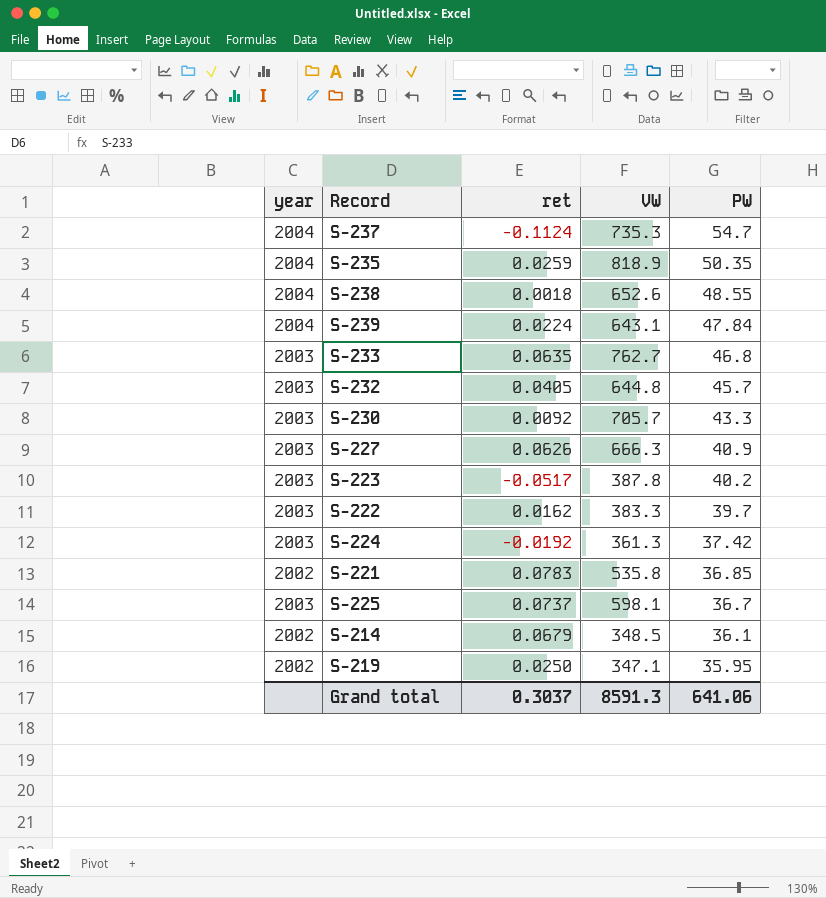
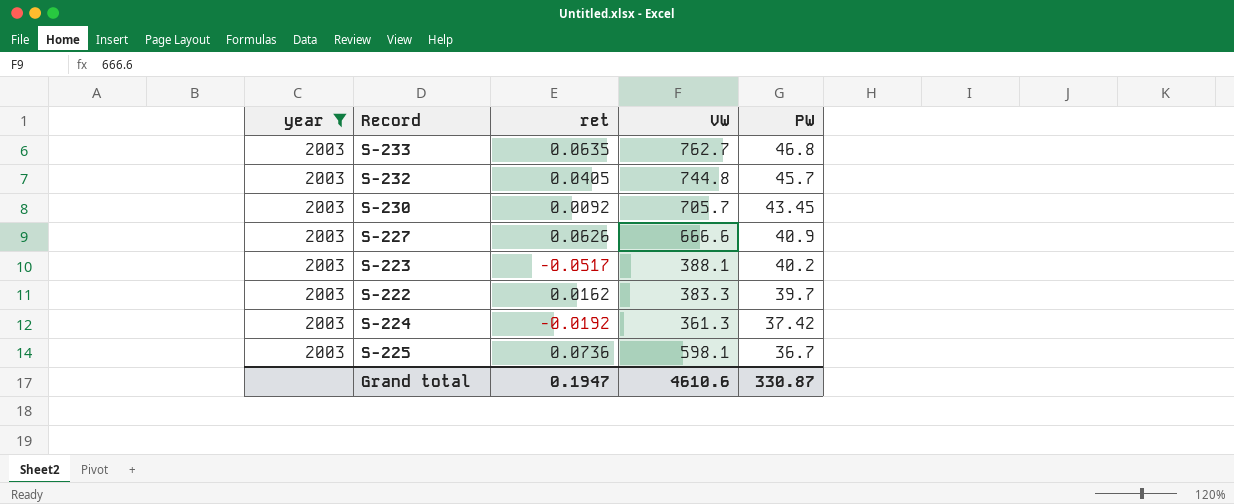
filter: none -> year = 2003
S-232 | VW: 644.8 -> 744.8
S-230 | PW: 43.3 -> 43.45
S-227 | VW: 666.3 -> 666.6
S-223 | VW: 387.8 -> 388.1
S-225 | ret: 0.0737 -> 0.0736
Grand total | ret: 0.3037 -> 0.1947
Grand total | VW: 8591.3 -> 4610.6
Grand total | PW: 641.06 -> 330.87

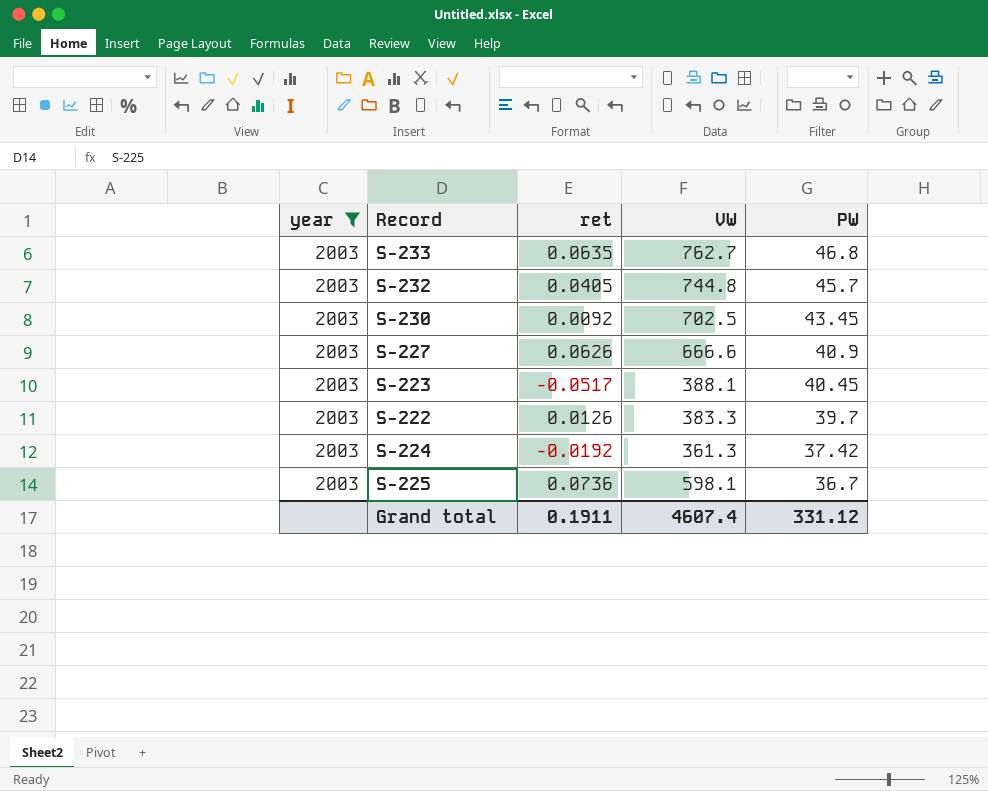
S-230 | VW: 705.7 -> 702.5
S-223 | PW: 40.2 -> 40.45
S-222 | ret: 0.0162 -> 0.0126
Grand total | ret: 0.1947 -> 0.1911
Grand total | VW: 4610.6 -> 4607.4
Grand total | PW: 330.87 -> 331.12

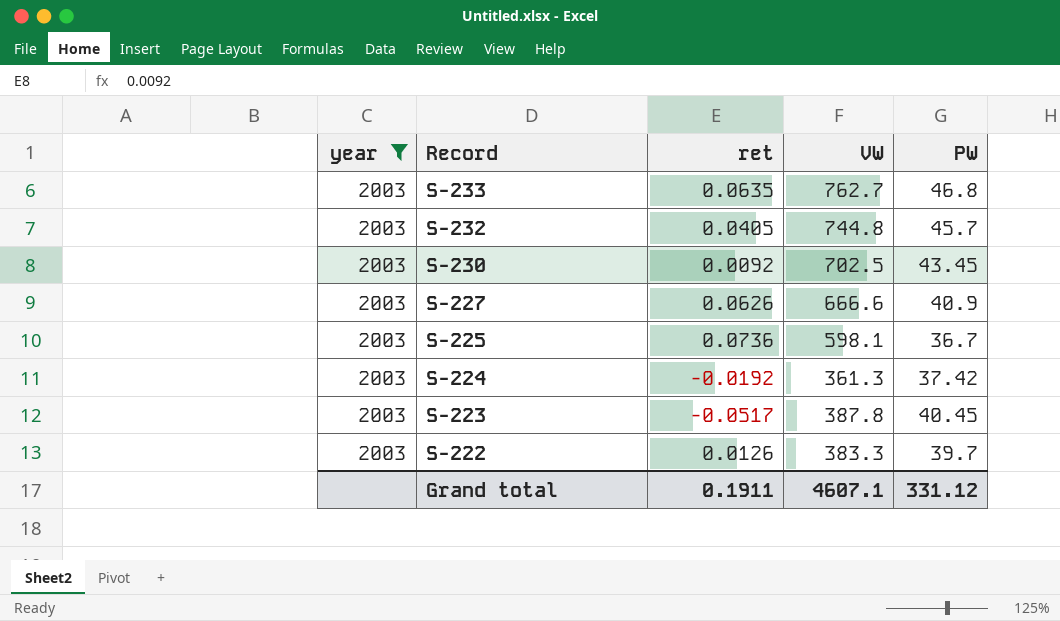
row order: PW descending -> Record descending
S-223 | VW: 388.1 -> 387.8
Grand total | VW: 4607.4 -> 4607.1

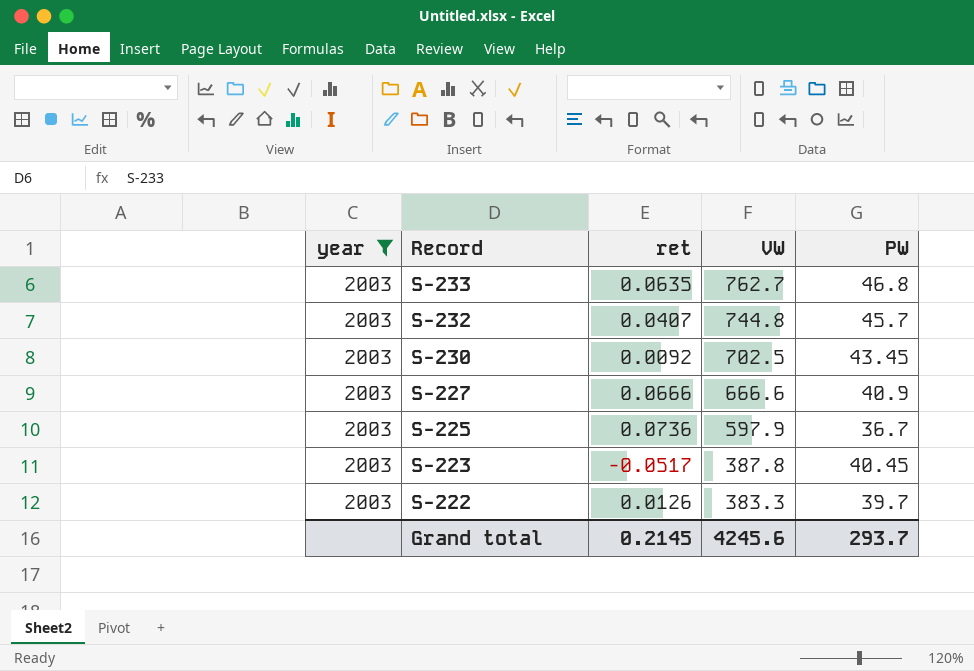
row S-224: 2003 | -0.0192 | 361.3 | 37.42 -> none
S-232 | ret: 0.0405 -> 0.0407
S-227 | ret: 0.0626 -> 0.0666
S-225 | VW: 598.1 -> 597.9
Grand total | ret: 0.1911 -> 0.2145
Grand total | VW: 4607.1 -> 4245.6
Grand total | PW: 331.12 -> 293.7

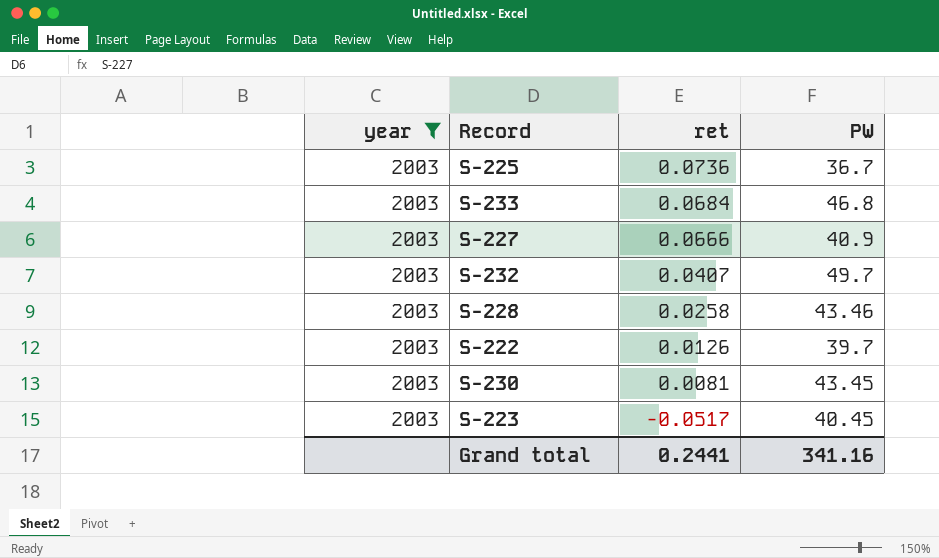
row order: Record descending -> ret descending
column VW | position: 4 -> none
S-233 | ret: 0.0635 -> 0.0684
S-232 | PW: 45.7 -> 49.7
row S-228: none -> 2003 | 0.0258 | 43.46
S-230 | ret: 0.0092 -> 0.0081
Grand total | ret: 0.2145 -> 0.2441
Grand total | PW: 293.7 -> 341.16

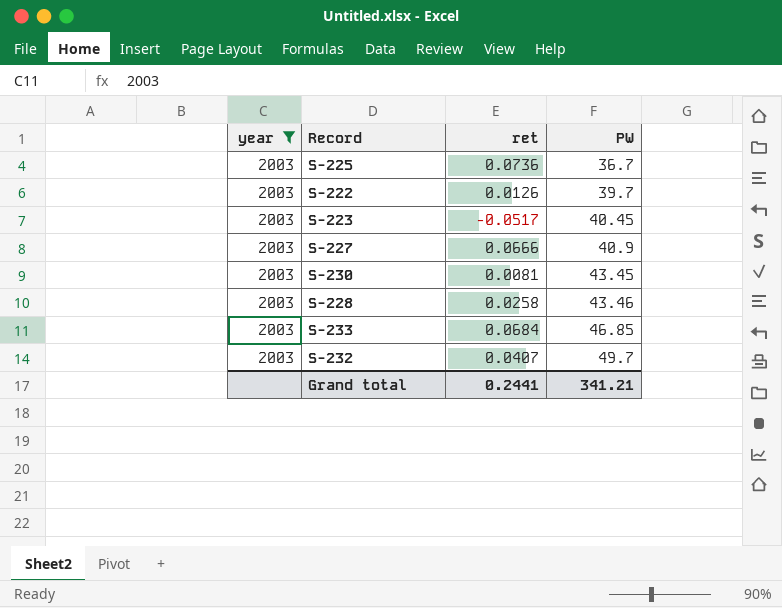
row order: ret descending -> PW ascending
S-233 | PW: 46.8 -> 46.85
Grand total | PW: 341.16 -> 341.21

